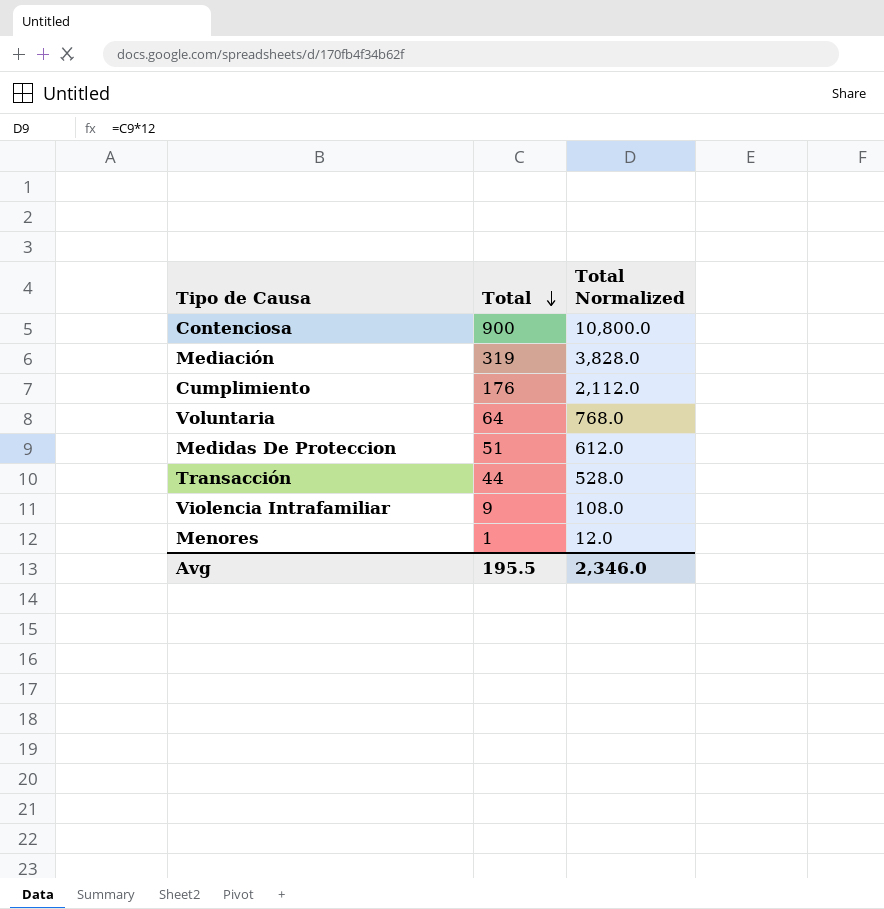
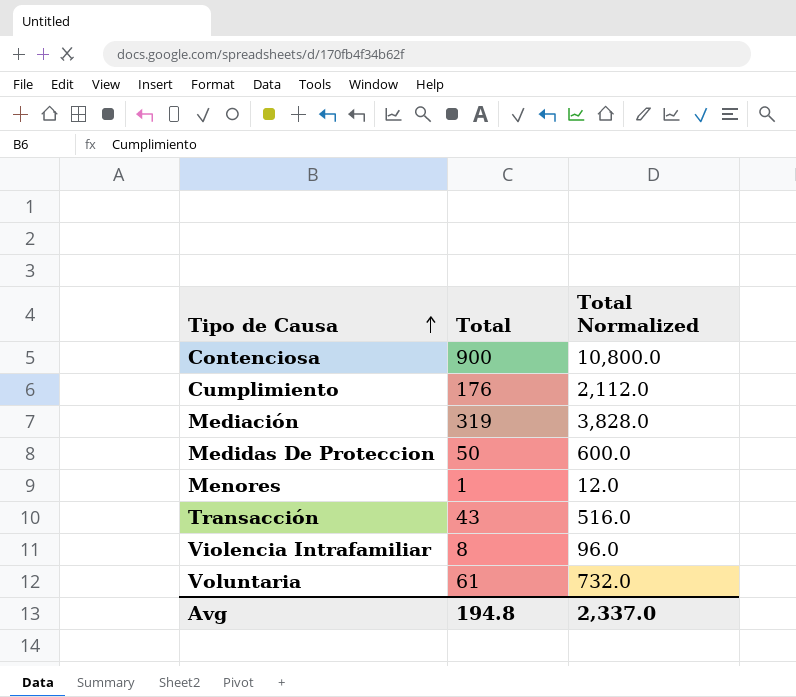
row order: Total descending -> Tipo de Causa ascending
Medidas De Proteccion | Total: 51 -> 50
Medidas De Proteccion | Total Normalized: 612.0 -> 600.0
Transacción | Total: 44 -> 43
Transacción | Total Normalized: 528.0 -> 516.0
Violencia Intrafamiliar | Total: 9 -> 8
Violencia Intrafamiliar | Total Normalized: 108.0 -> 96.0
Voluntaria | Total: 64 -> 61
Voluntaria | Total Normalized: 768.0 -> 732.0
Avg | Total: 195.5 -> 194.8
Avg | Total Normalized: 2,346.0 -> 2,337.0

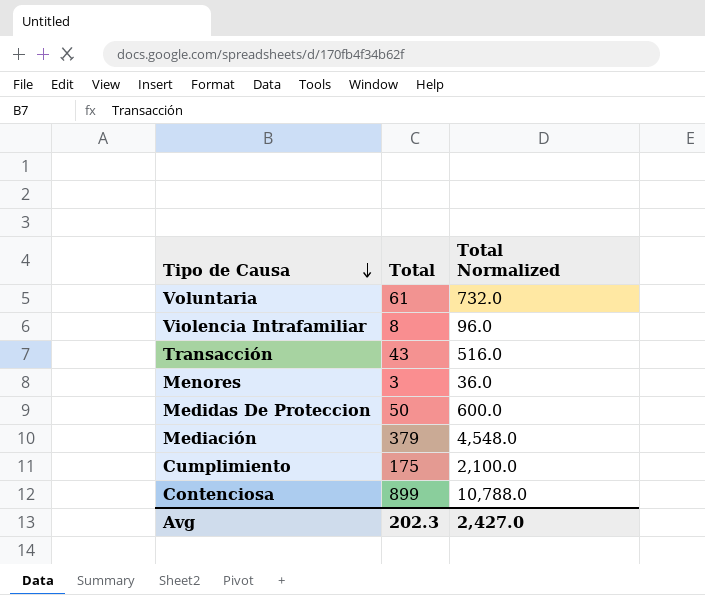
row order: Tipo de Causa ascending -> Tipo de Causa descending
Menores | Total: 1 -> 3
Menores | Total Normalized: 12.0 -> 36.0
Mediación | Total: 319 -> 379
Mediación | Total Normalized: 3,828.0 -> 4,548.0
Cumplimiento | Total: 176 -> 175
Cumplimiento | Total Normalized: 2,112.0 -> 2,100.0
Contenciosa | Total: 900 -> 899
Contenciosa | Total Normalized: 10,800.0 -> 10,788.0
Avg | Total: 194.8 -> 202.3
Avg | Total Normalized: 2,337.0 -> 2,427.0

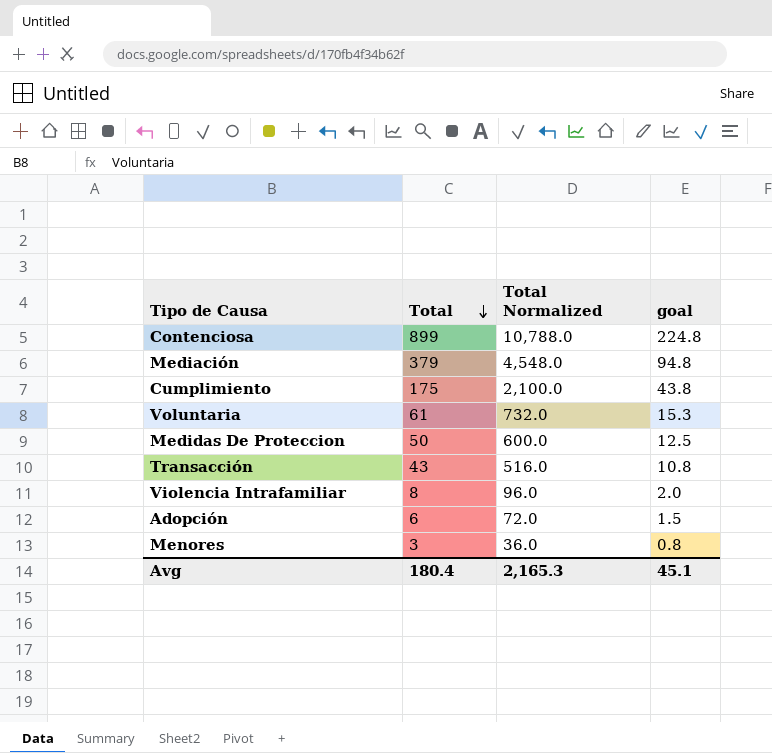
row order: Tipo de Causa descending -> Total descending
column goal | formula: none -> [Total] * 0.25
row Adopción: none -> 6 | 72.0 | 1.5
Avg | Total: 202.3 -> 180.4
Avg | Total Normalized: 2,427.0 -> 2,165.3

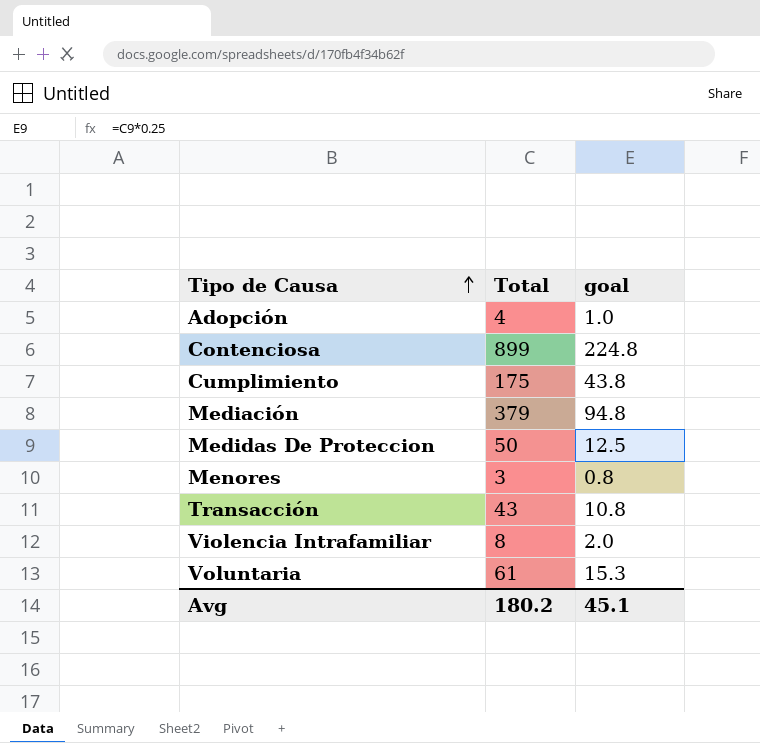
row order: Total descending -> Tipo de Causa ascending
column Total Normalized | formula: [Total] * 12 -> none
Adopción | Total: 6 -> 4
Adopción | goal: 1.5 -> 1.0
Avg | Total: 180.4 -> 180.2

